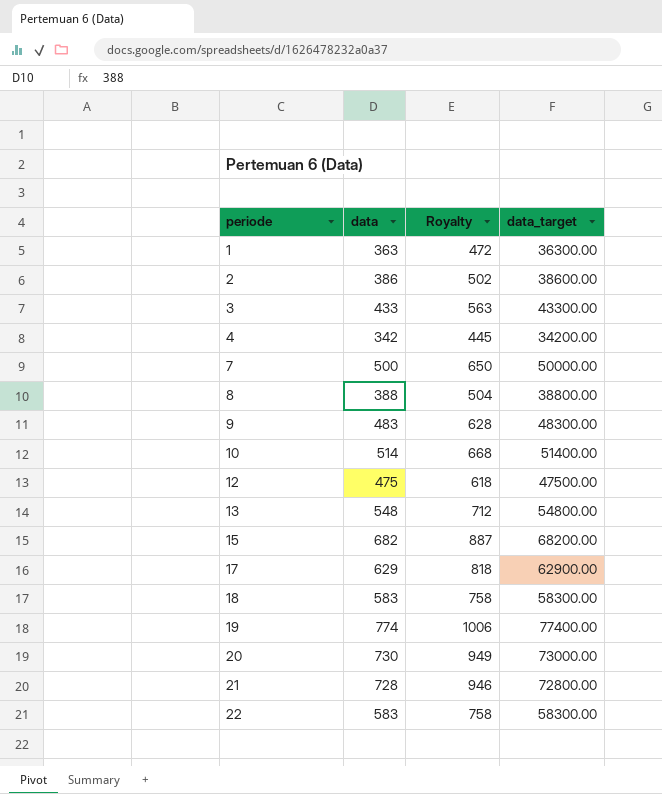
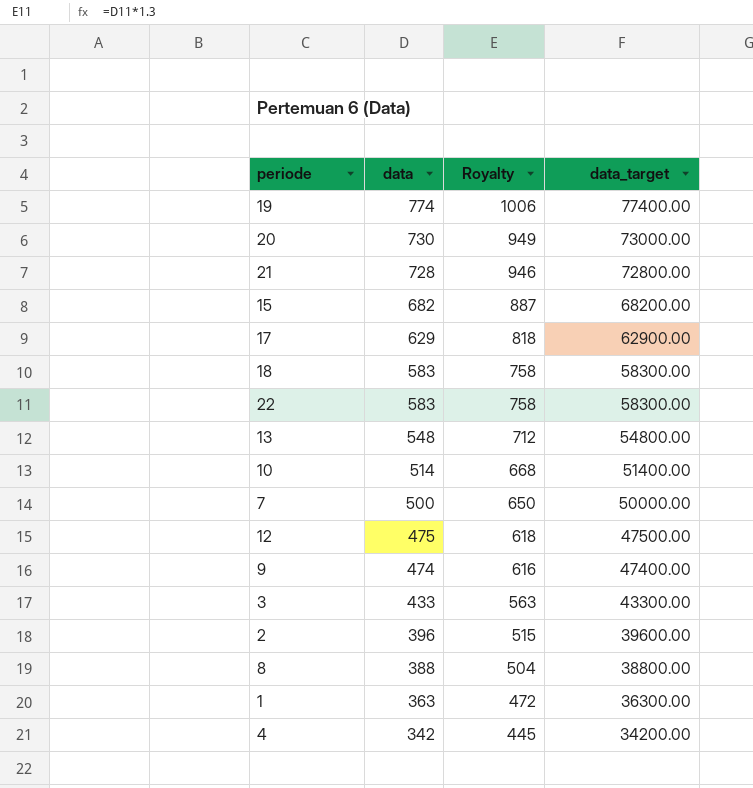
row order: periode ascending -> data descending
9 | data: 483 -> 474
9 | Royalty: 628 -> 616
9 | data_target: 48300.00 -> 47400.00
2 | data: 386 -> 396
2 | Royalty: 502 -> 515
2 | data_target: 38600.00 -> 39600.00

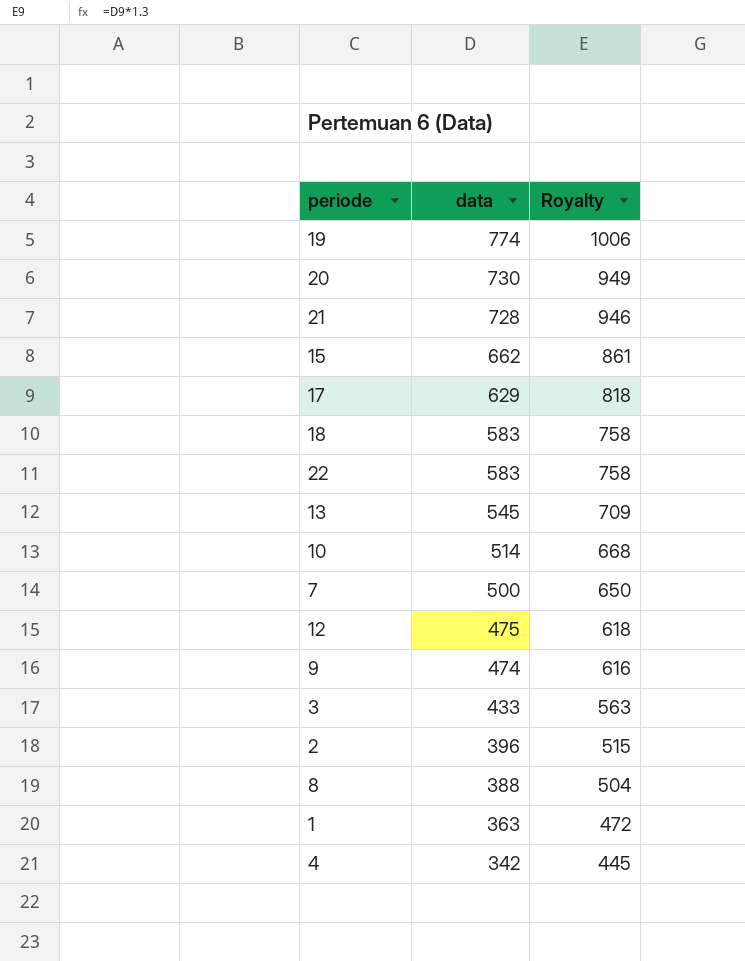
column data_target | formula: [data] * 100 -> none
15 | data: 682 -> 662
15 | Royalty: 887 -> 861
13 | data: 548 -> 545
13 | Royalty: 712 -> 709

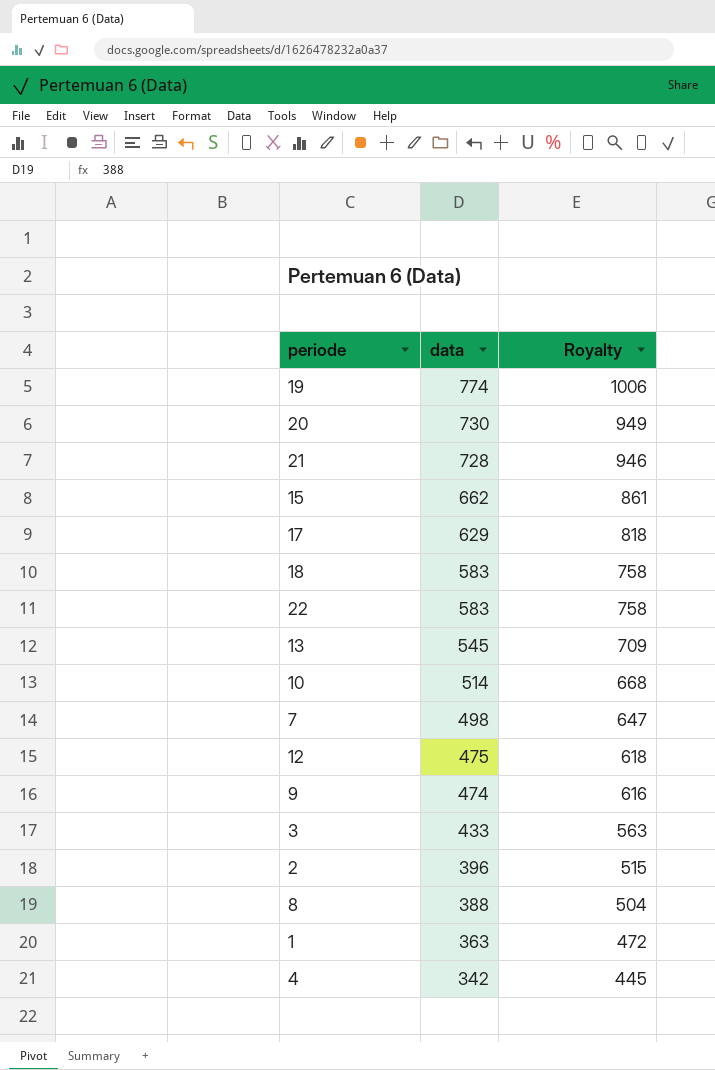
7 | data: 500 -> 498
7 | Royalty: 650 -> 647

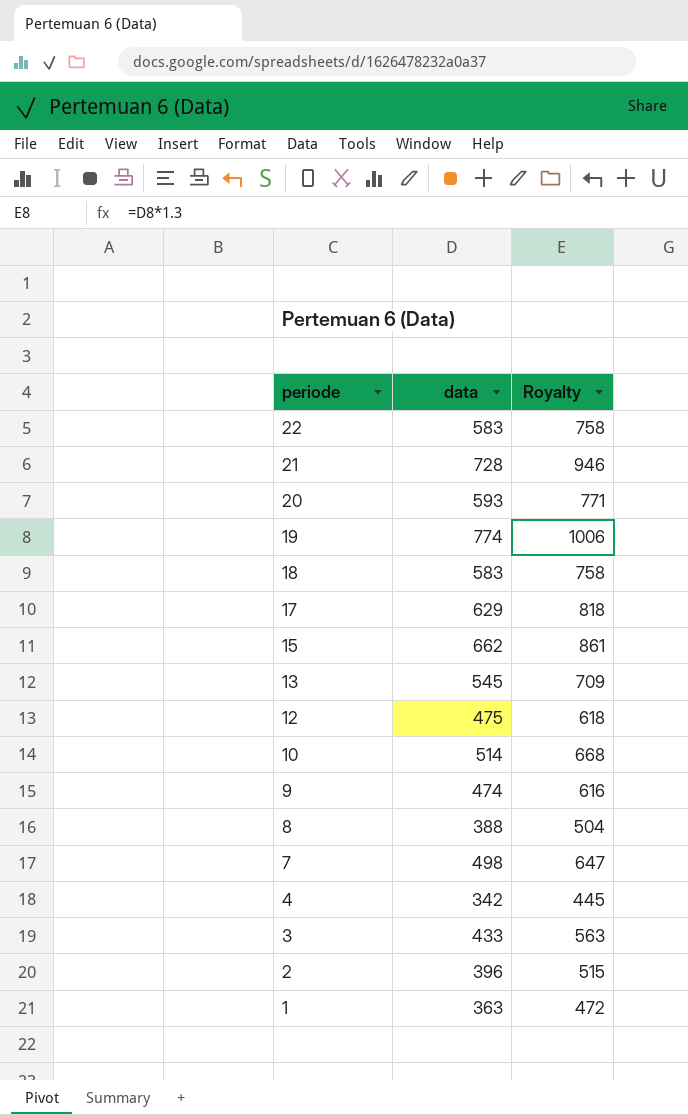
row order: data descending -> periode descending
20 | data: 730 -> 593
20 | Royalty: 949 -> 771

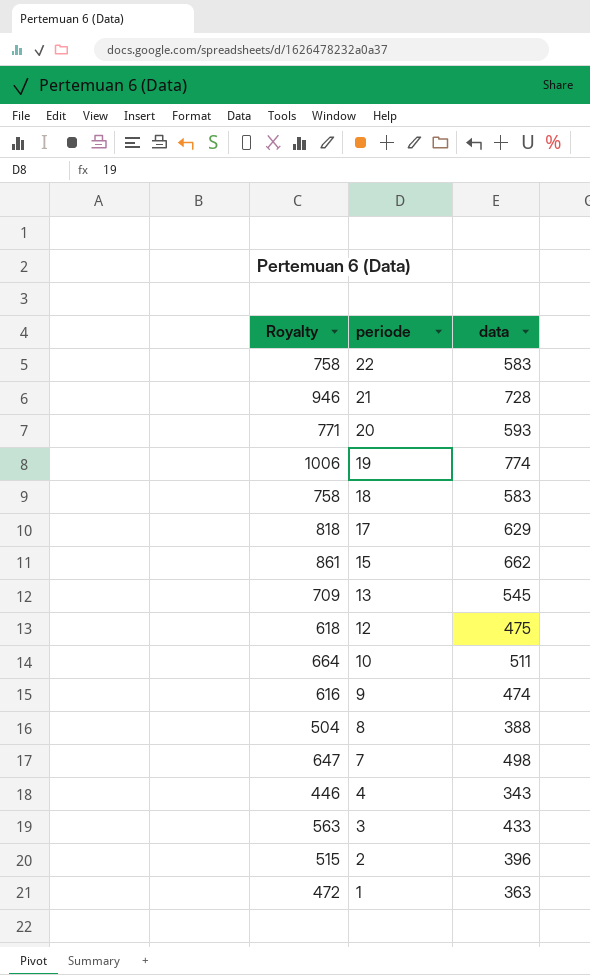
column Royalty | position: 3 -> 1
10 | Royalty: 668 -> 664
10 | data: 514 -> 511
4 | Royalty: 445 -> 446
4 | data: 342 -> 343

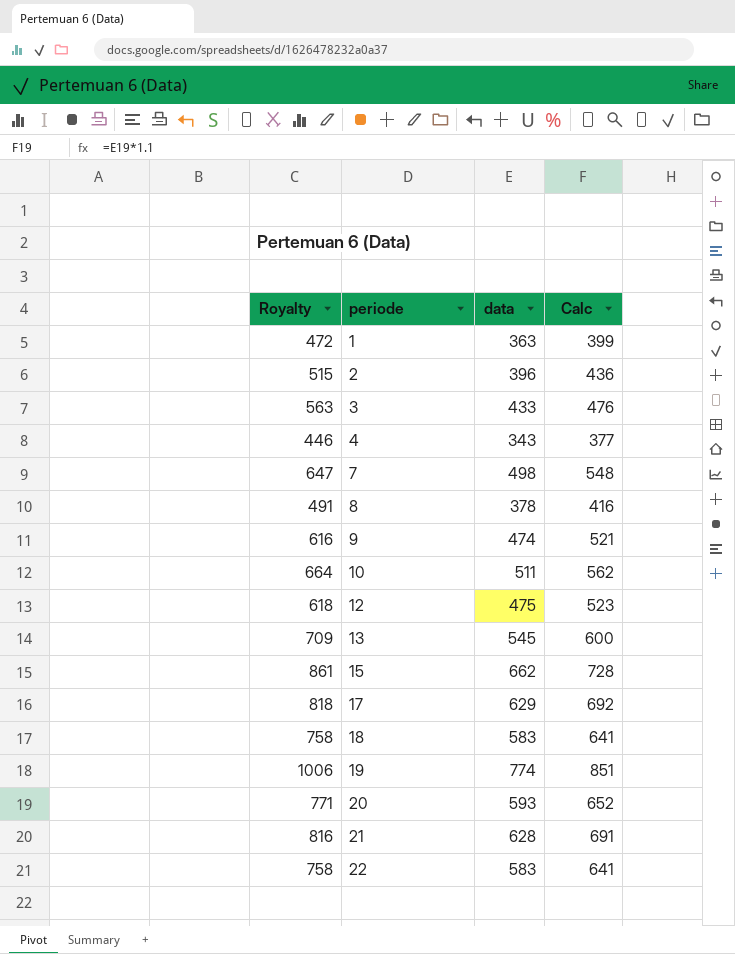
row order: periode descending -> periode ascending
column Calc | formula: none -> [data] * 1.1
8 | Royalty: 504 -> 491
8 | data: 388 -> 378
21 | Royalty: 946 -> 816
21 | data: 728 -> 628

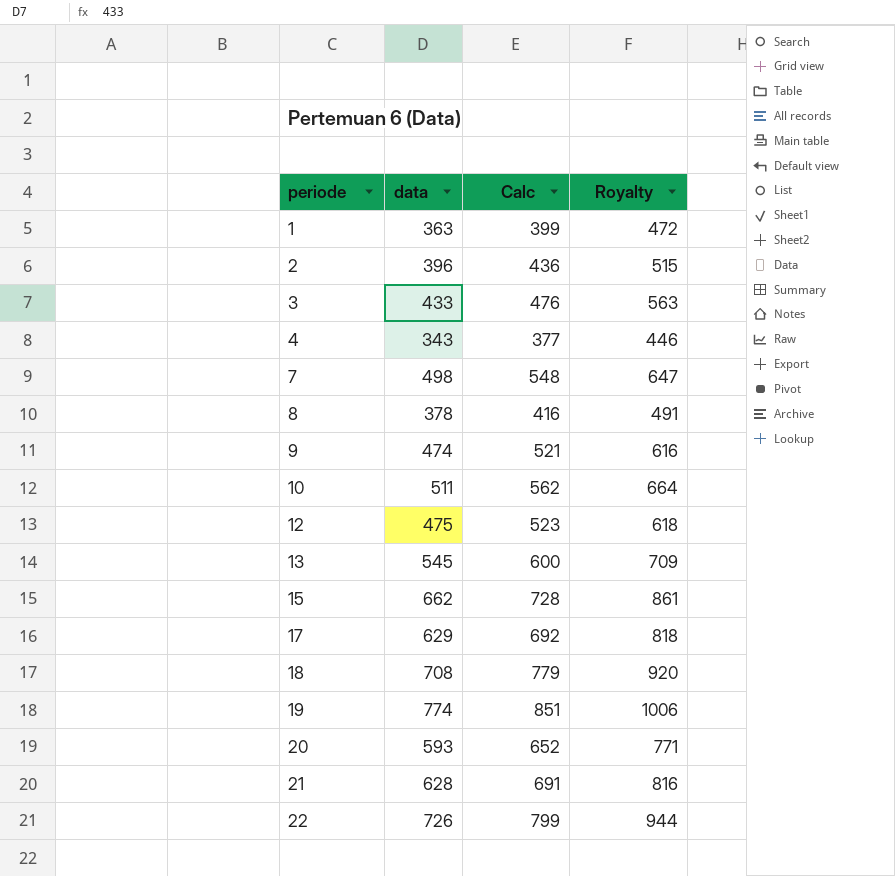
column Royalty | position: 1 -> 4
18 | data: 583 -> 708
18 | Calc: 641 -> 779
18 | Royalty: 758 -> 920
22 | data: 583 -> 726
22 | Calc: 641 -> 799
22 | Royalty: 758 -> 944

